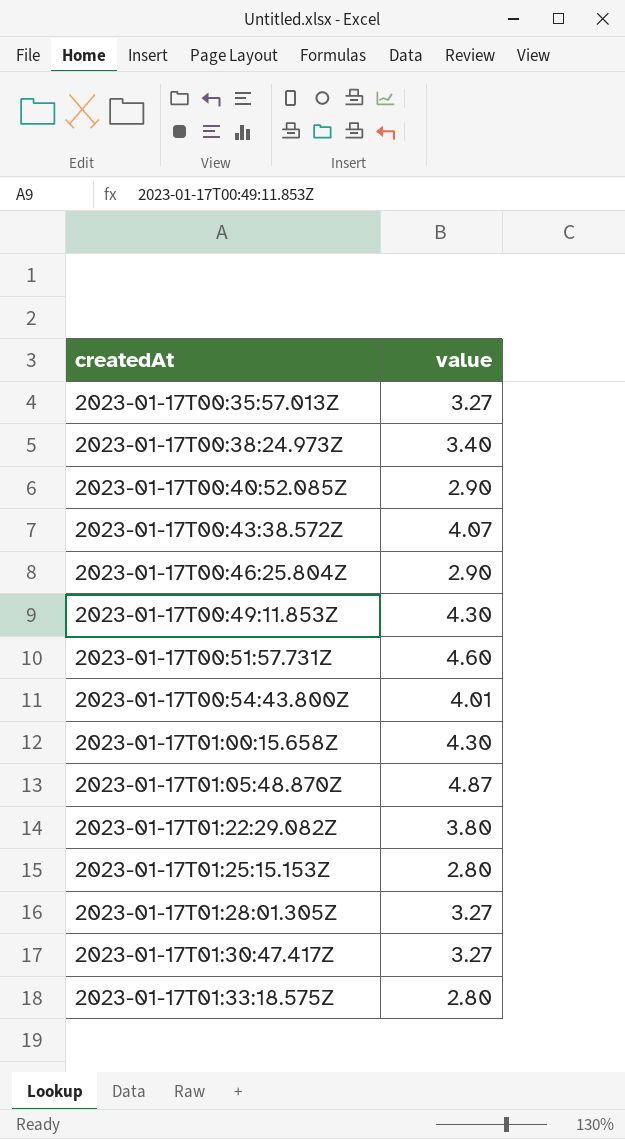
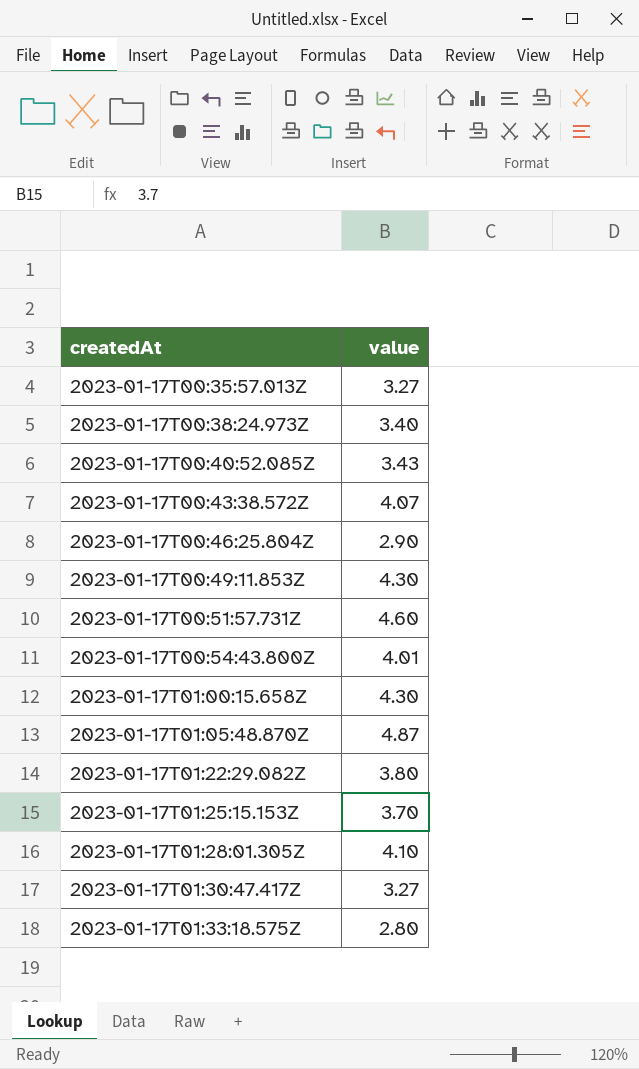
2023-01-17T00:40:52.085Z | value: 2.90 -> 3.43
2023-01-17T01:25:15.153Z | value: 2.80 -> 3.70
2023-01-17T01:28:01.305Z | value: 3.27 -> 4.10

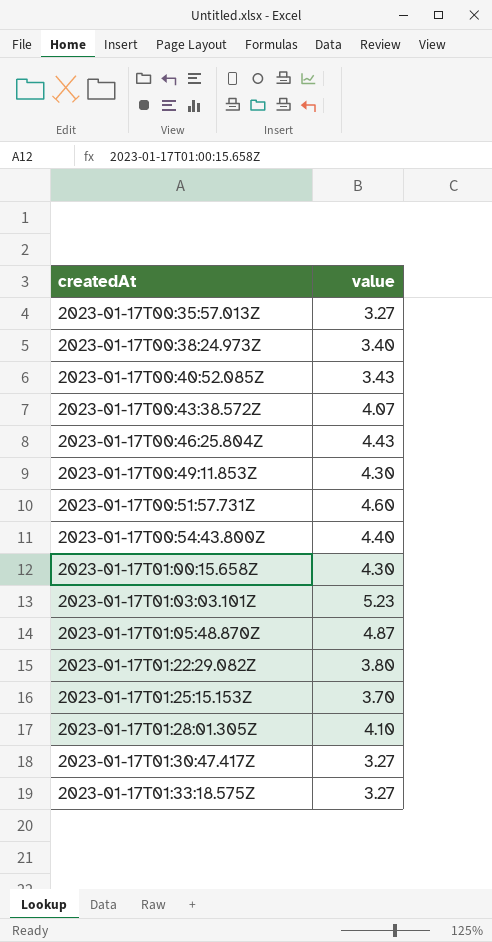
2023-01-17T00:46:25.804Z | value: 2.90 -> 4.43
2023-01-17T00:54:43.800Z | value: 4.01 -> 4.40
row 2023-01-17T01:03:03.101Z: none -> 5.23
2023-01-17T01:33:18.575Z | value: 2.80 -> 3.27

